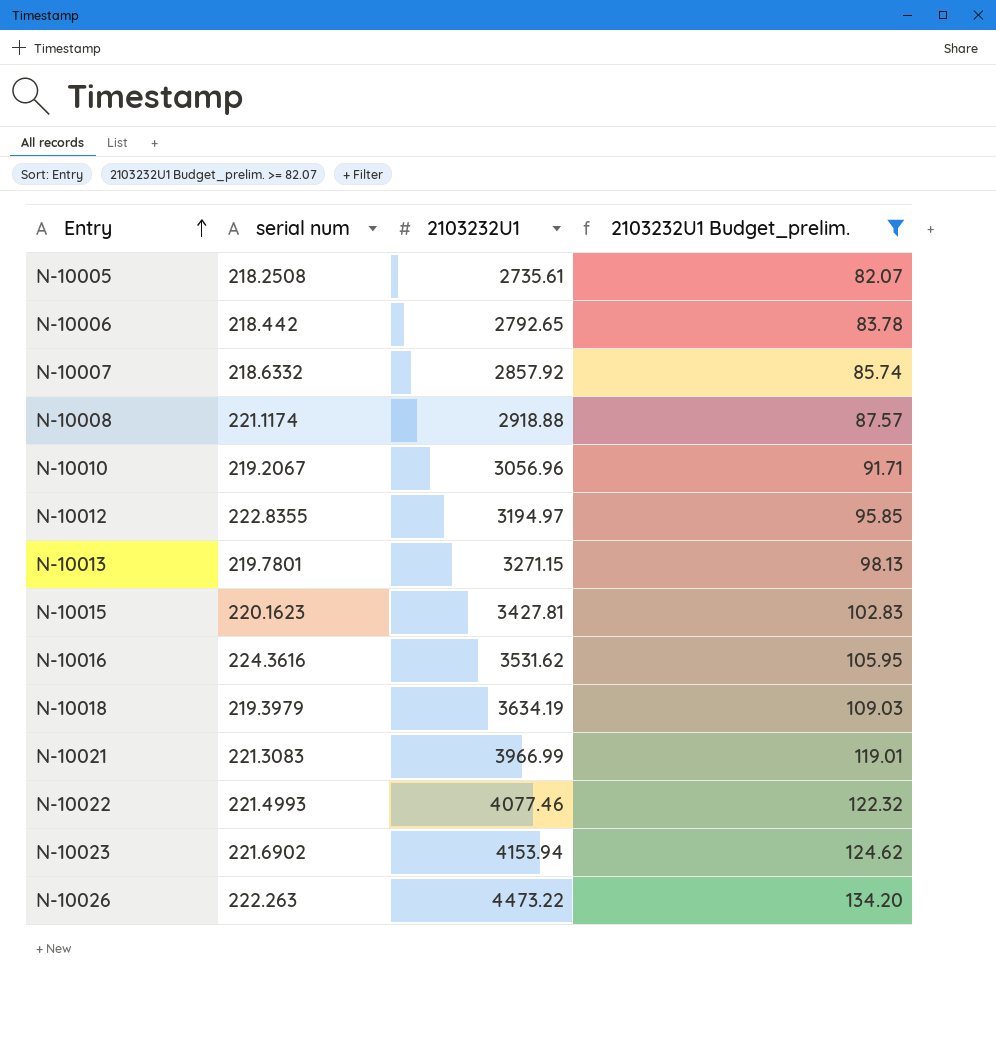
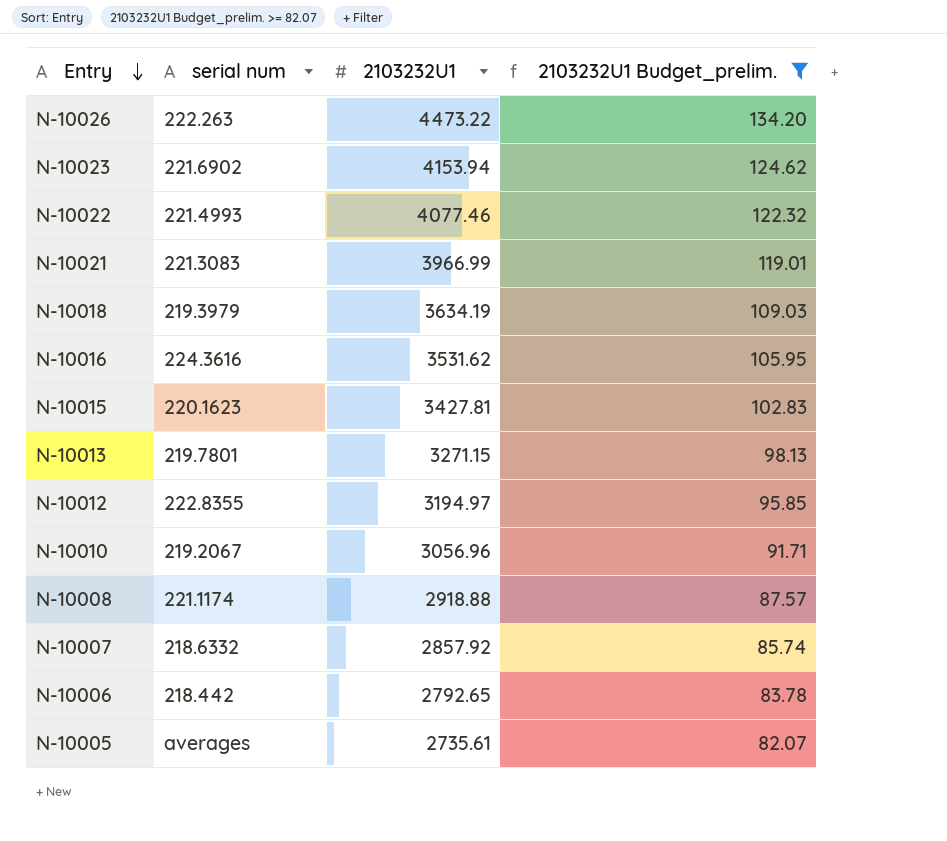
row order: Entry ascending -> Entry descending
N-10005 | serial num: 218.2508 -> averages

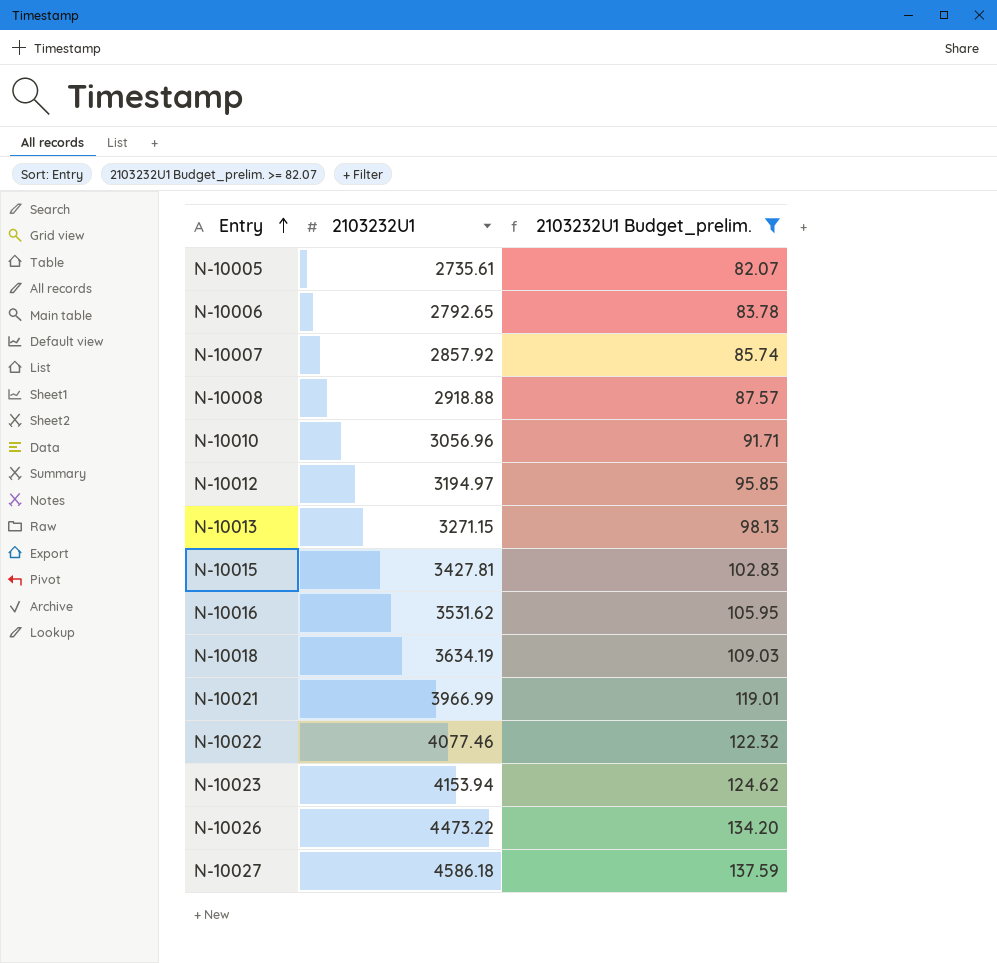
row order: Entry descending -> Entry ascending
column serial num | position: 2 -> none
row N-10027: none -> 4586.18 | 137.59

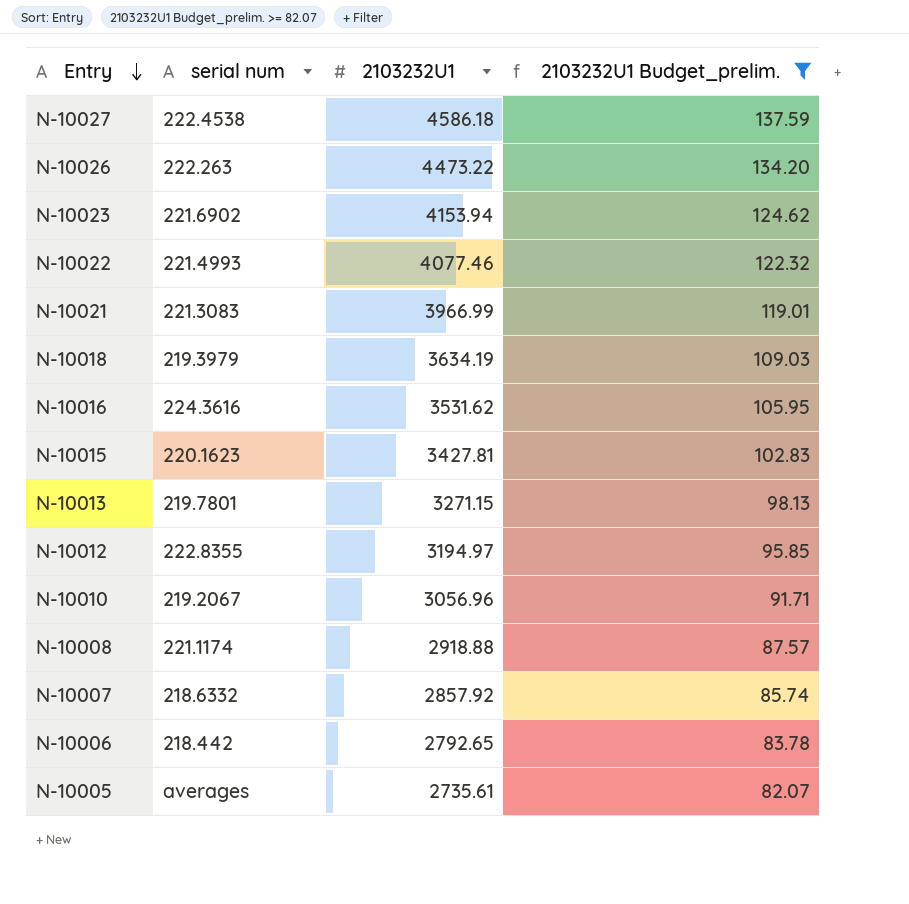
row order: Entry ascending -> Entry descending
column serial num | position: none -> 2

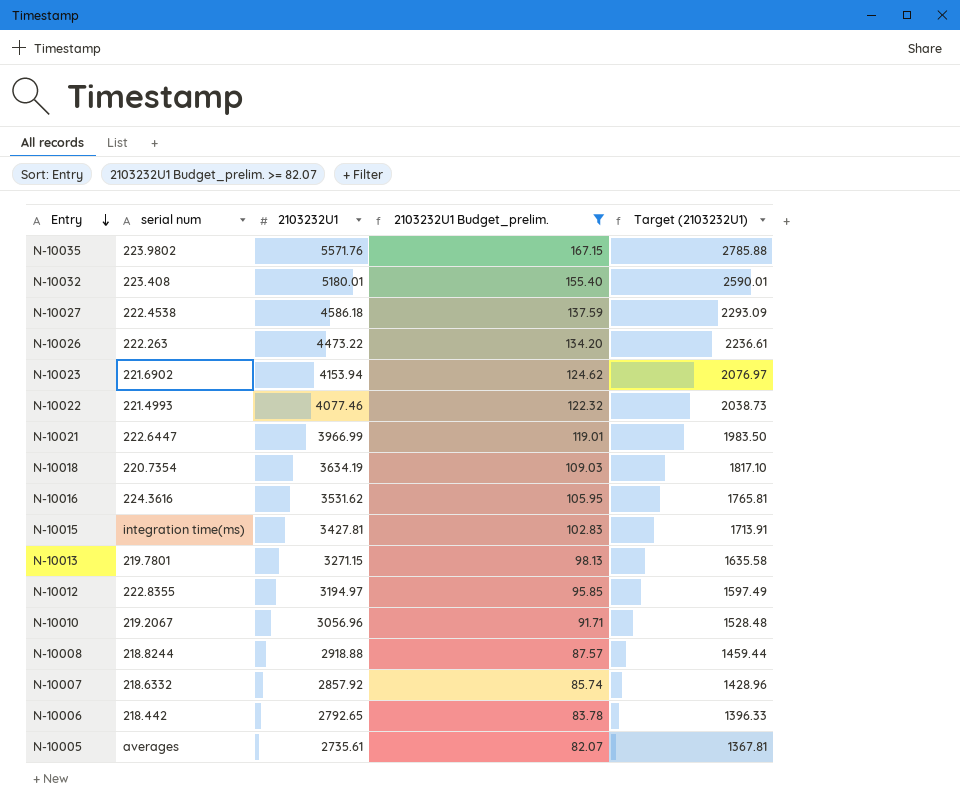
column Target (2103232U1) | formula: none -> [2103232U1] * 0.5
row N-10035: none -> 223.9802 | 5571.76 | 167.15 | 2785.88
row N-10032: none -> 223.408 | 5180.01 | 155.40 | 2590.01
N-10021 | serial num: 221.3083 -> 222.6447
N-10018 | serial num: 219.3979 -> 220.7354
N-10015 | serial num: 220.1623 -> integration time(ms)
N-10008 | serial num: 221.1174 -> 218.8244

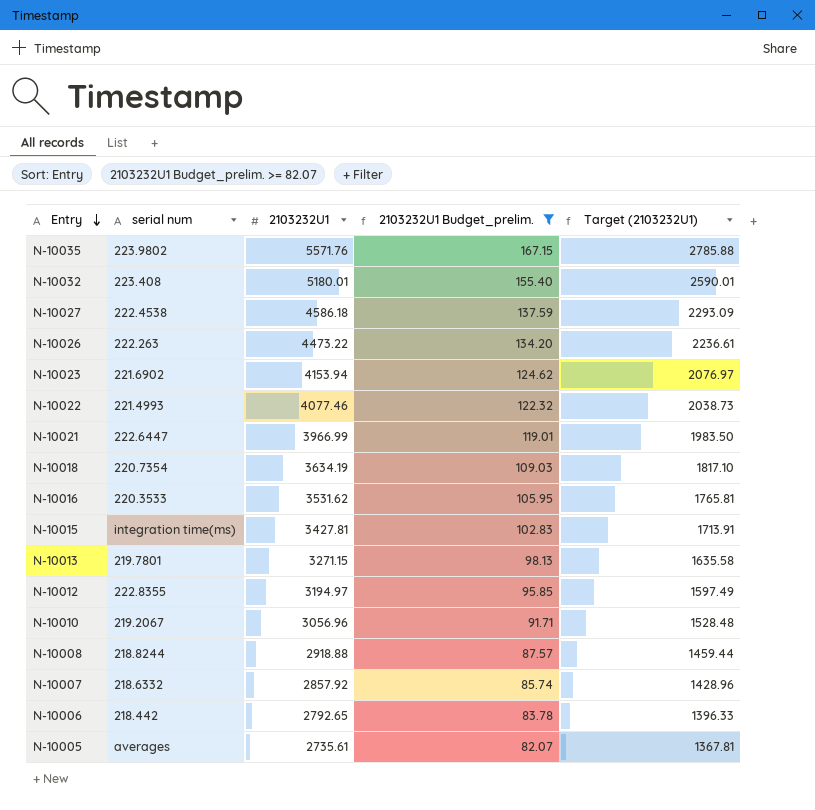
N-10016 | serial num: 224.3616 -> 220.3533

